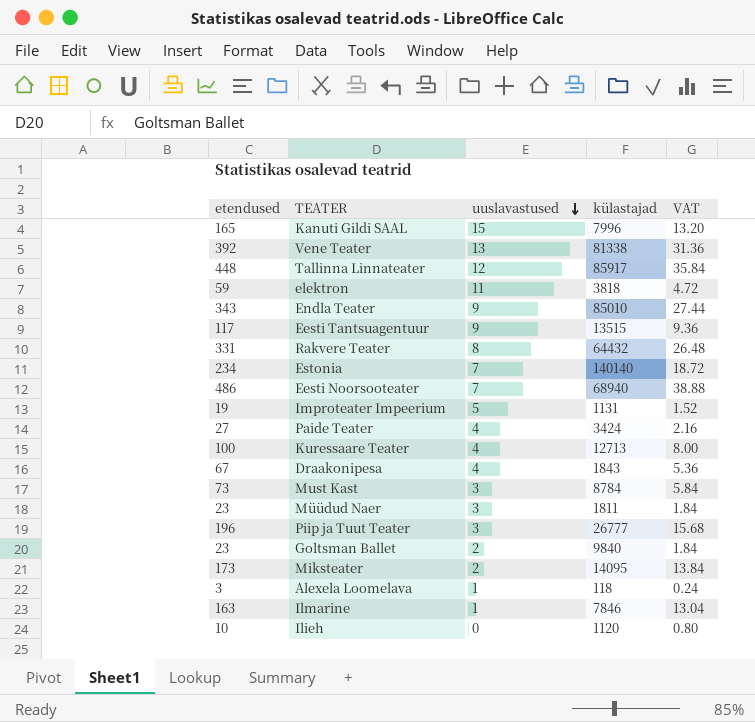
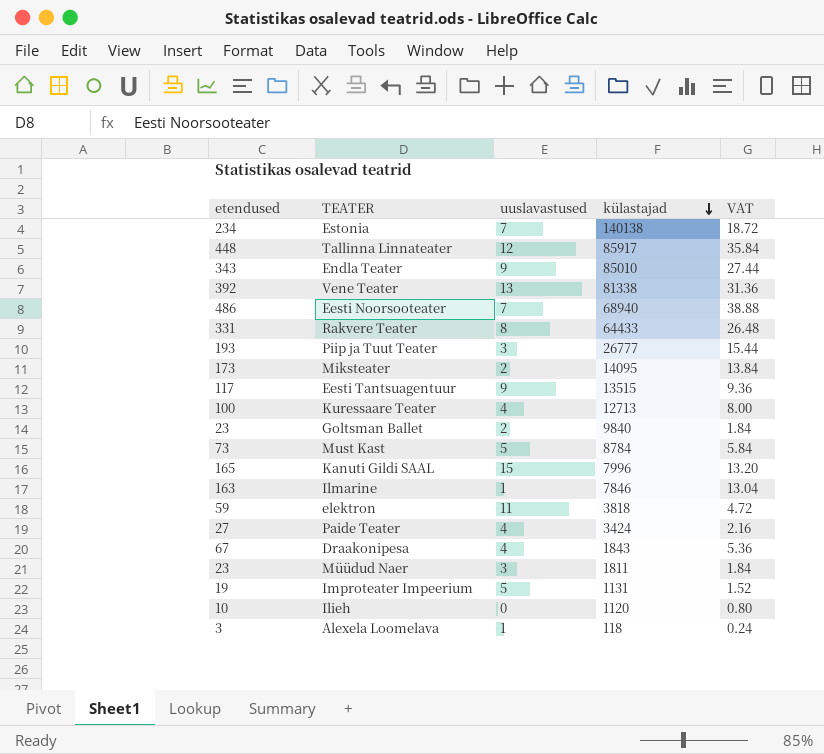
row order: uuslavastused descending -> külastajad descending
Estonia | külastajad: 140140 -> 140138
Rakvere Teater | külastajad: 64432 -> 64433
Piip ja Tuut Teater | etendused: 196 -> 193
Piip ja Tuut Teater | VAT: 15.68 -> 15.44
Must Kast | uuslavastused: 3 -> 5

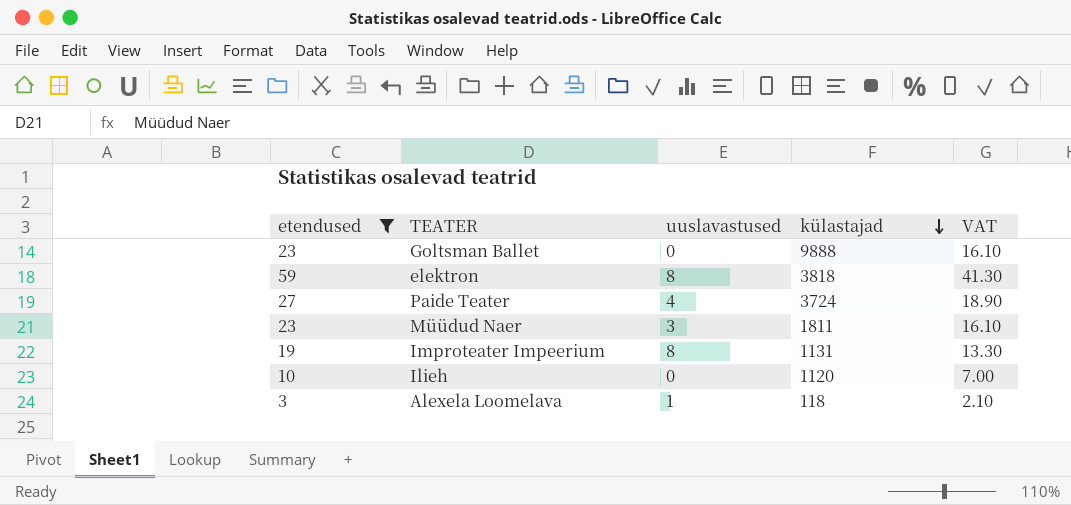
filter: none -> etendused <= 59
column VAT | formula: [etendused] * 0.08 -> [etendused] * 0.7
Goltsman Ballet | uuslavastused: 2 -> 0
Goltsman Ballet | külastajad: 9840 -> 9888
elektron | uuslavastused: 11 -> 8
Paide Teater | külastajad: 3424 -> 3724
Improteater Impeerium | uuslavastused: 5 -> 8

